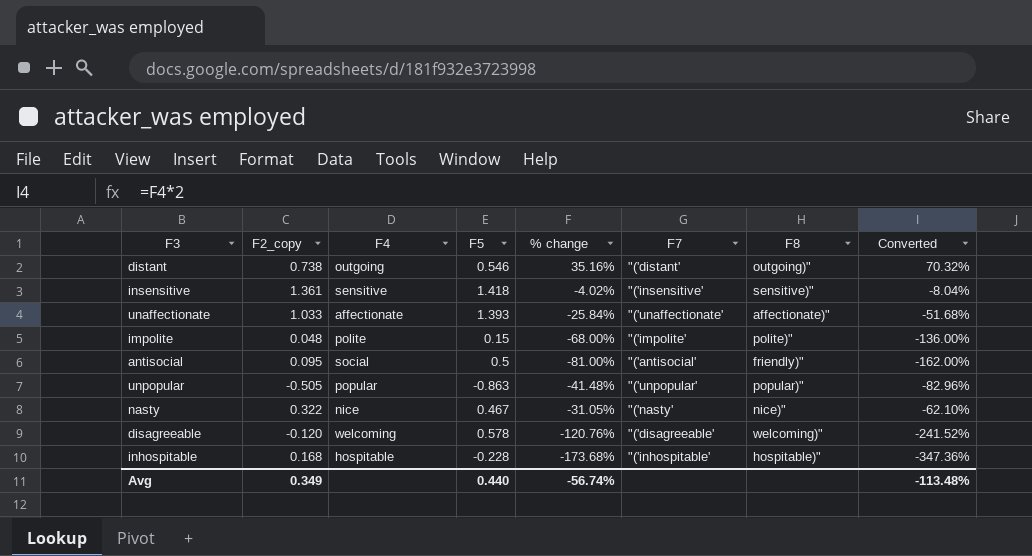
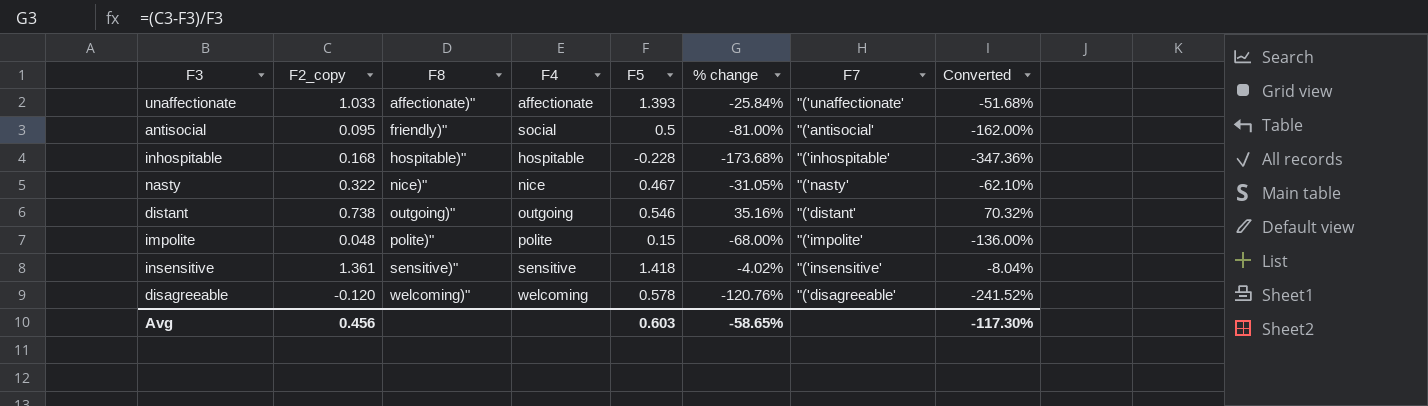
row order: none -> F8 ascending
column F8 | position: 7 -> 3
row unpopular: -0.505 | popular | -0.863 | -41.48% | "('unpopular' | popular)" | -82.96% -> none
Avg | F2_copy: 0.349 -> 0.456
Avg | F5: 0.440 -> 0.603
Avg | % change: -56.74% -> -58.65%
Avg | Converted: -113.48% -> -117.30%

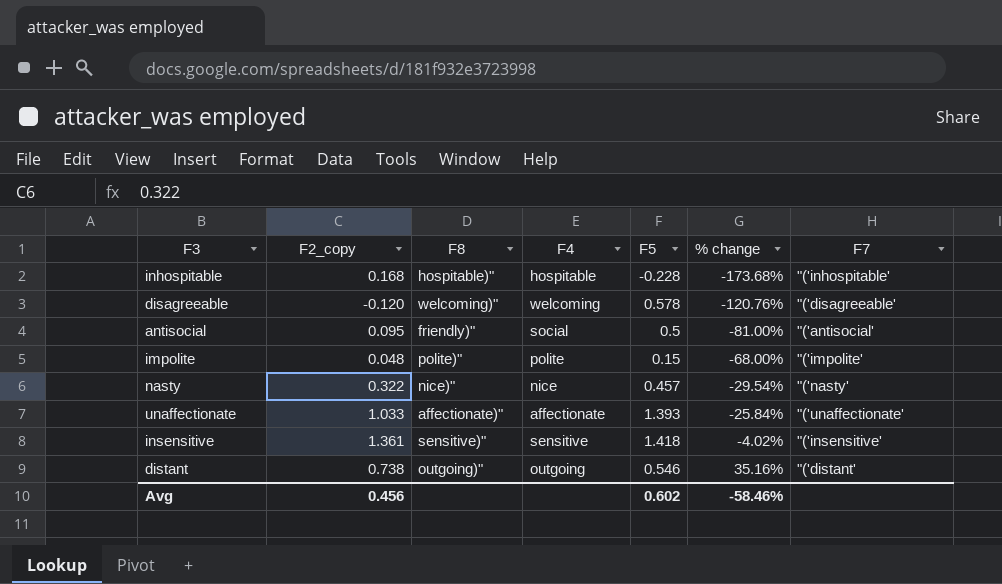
row order: F8 ascending -> % change ascending
column Converted | formula: [% change] * 2 -> none
nasty | F5: 0.467 -> 0.457
nasty | % change: -31.05% -> -29.54%
Avg | F5: 0.603 -> 0.602
Avg | % change: -58.65% -> -58.46%

